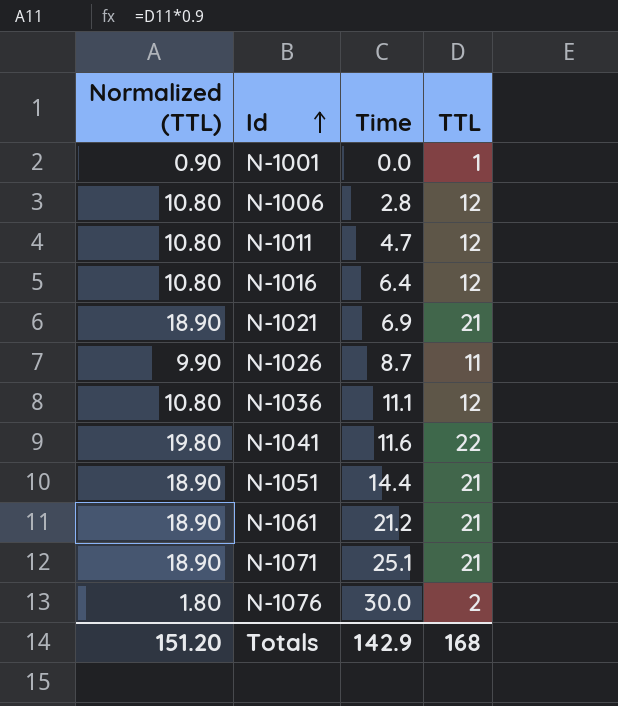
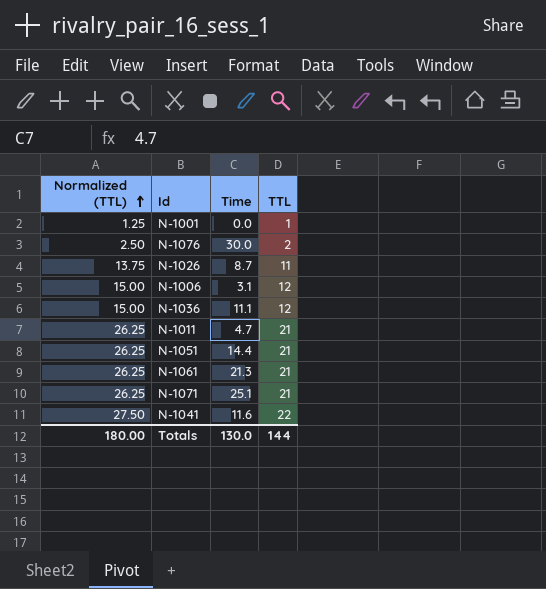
row order: Id ascending -> Normalized (TTL) ascending
column Normalized (TTL) | formula: [TTL] * 0.9 -> [TTL] * 1.25
row N-1016: 10.80 | 6.4 | 12 -> none
row N-1021: 18.90 | 6.9 | 21 -> none
N-1006 | Time: 2.8 -> 3.1
N-1011 | TTL: 12 -> 21
N-1061 | Time: 21.2 -> 21.3
Totals | Normalized (TTL): 151.20 -> 180.00
Totals | Time: 142.9 -> 130.0
Totals | TTL: 168 -> 144

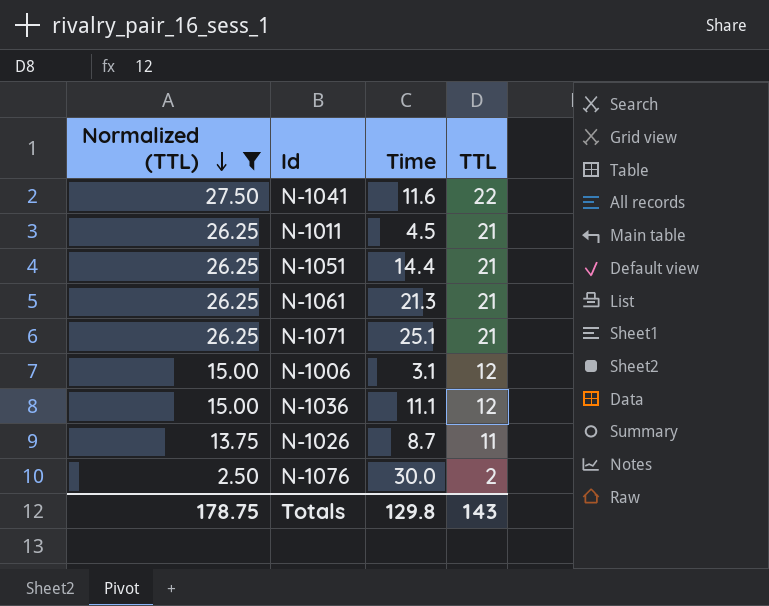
filter: none -> Normalized (TTL) != 1.25
row order: Normalized (TTL) ascending -> Normalized (TTL) descending
N-1011 | Time: 4.7 -> 4.5
Totals | Normalized (TTL): 180.00 -> 178.75
Totals | Time: 130.0 -> 129.8
Totals | TTL: 144 -> 143

